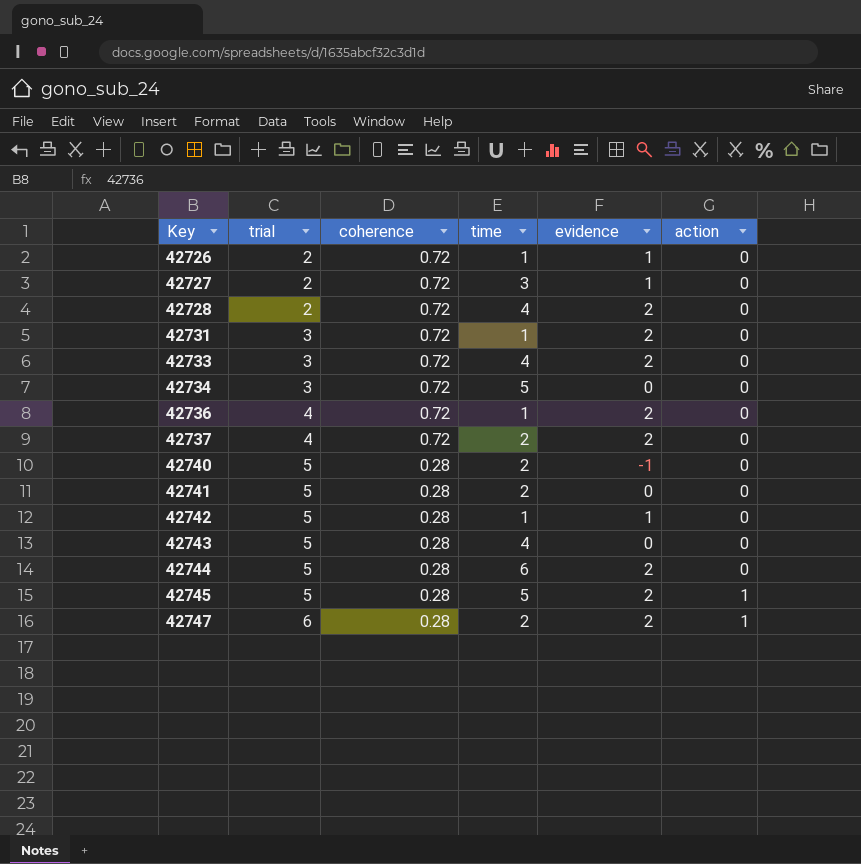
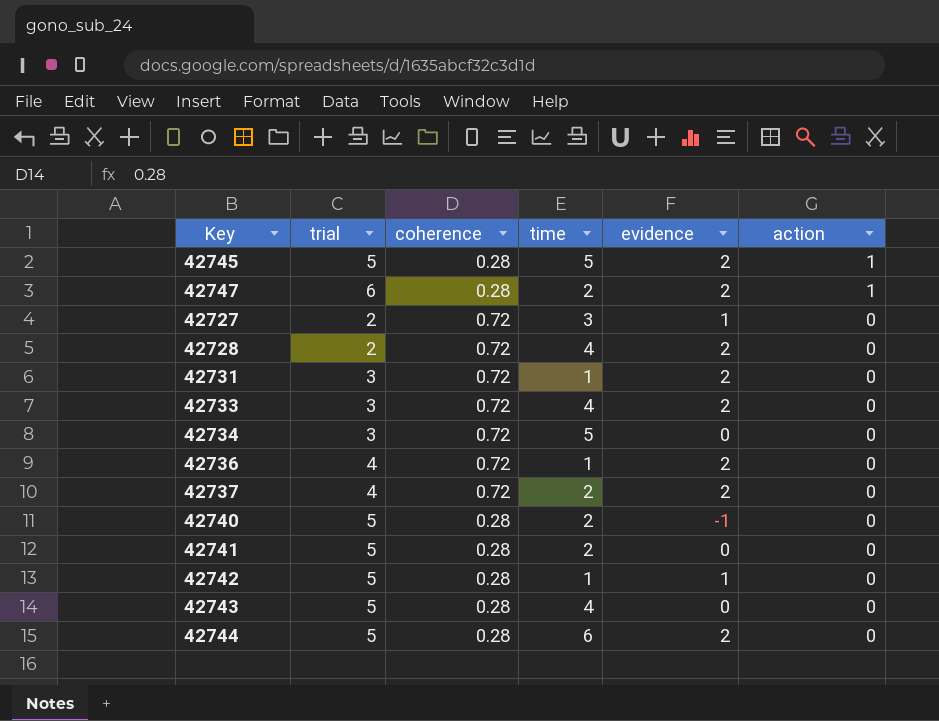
row order: Key ascending -> action descending
row 42726: 2 | 0.72 | 1 | 1 | 0 -> none

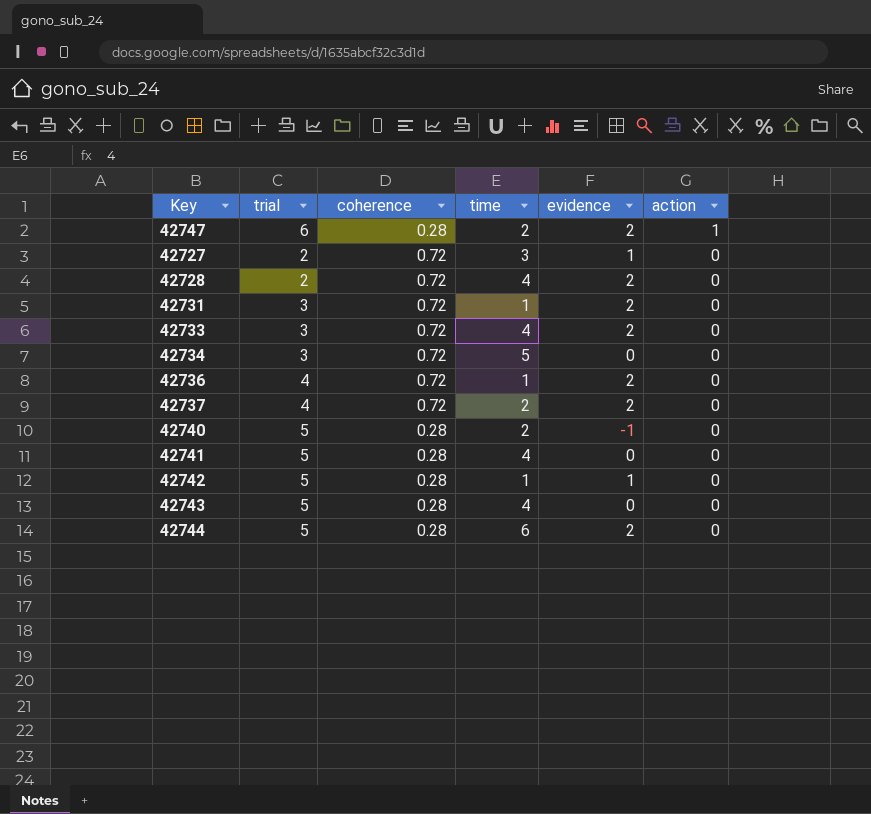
row 42745: 5 | 0.28 | 5 | 2 | 1 -> none
42741 | time: 2 -> 4

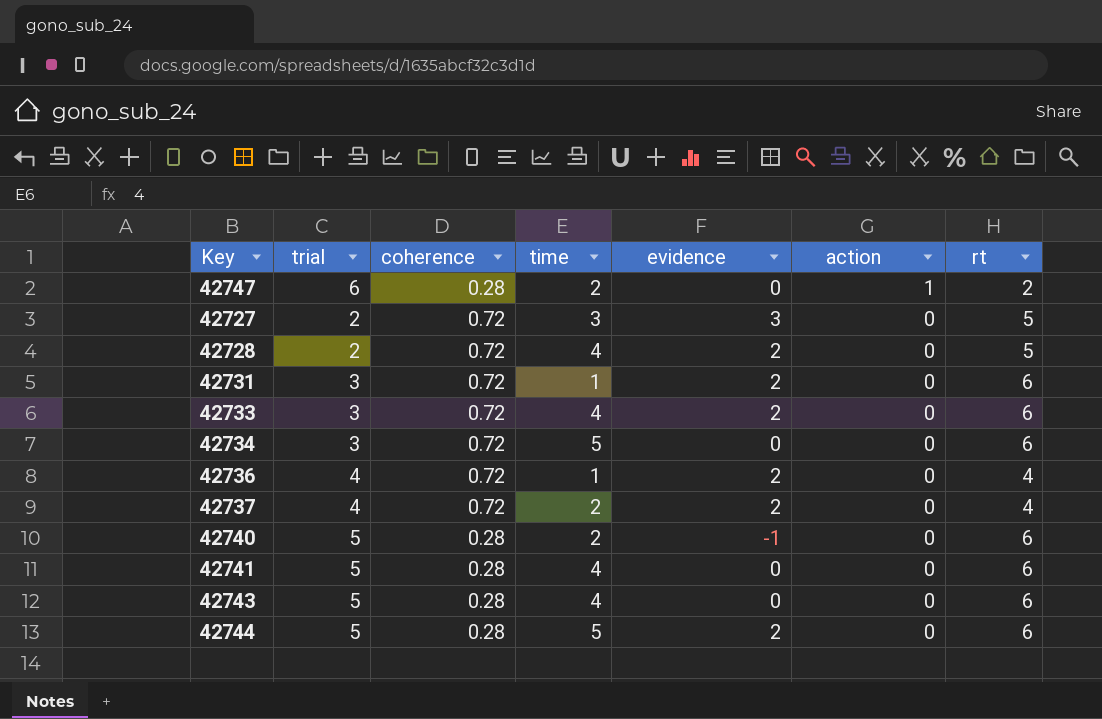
column rt | position: none -> 7
row 42742: 5 | 0.28 | 1 | 1 | 0 -> none
42747 | evidence: 2 -> 0
42727 | evidence: 1 -> 3
42744 | time: 6 -> 5

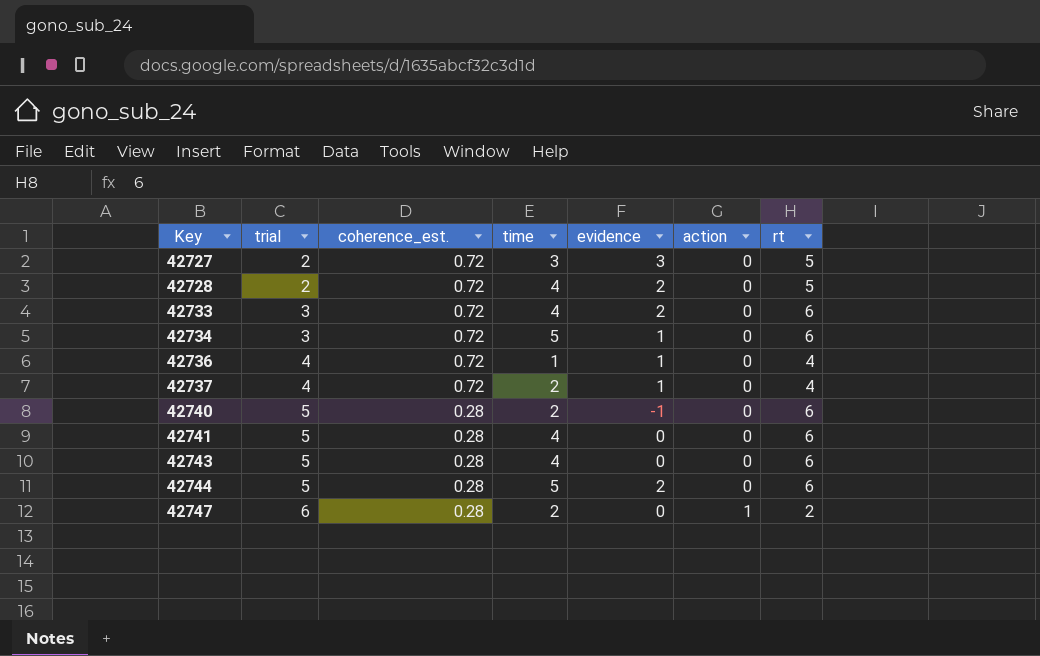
row order: action descending -> Key ascending
column name: coherence -> coherence_est.
row 42731: 3 | 0.72 | 1 | 2 | 0 | 6 -> none
42734 | evidence: 0 -> 1
42736 | evidence: 2 -> 1
42737 | evidence: 2 -> 1

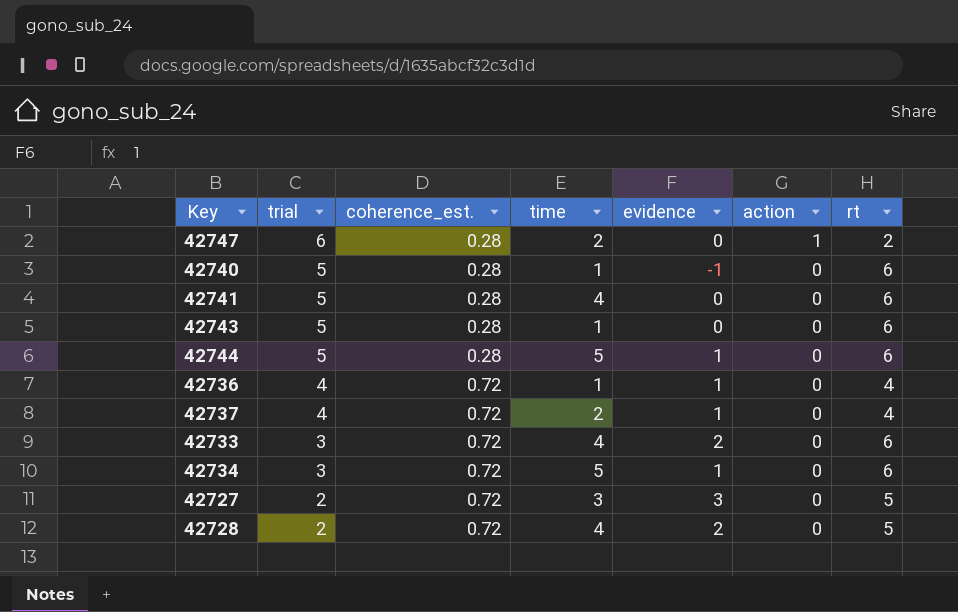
row order: Key ascending -> trial descending
42740 | time: 2 -> 1
42743 | time: 4 -> 1
42744 | evidence: 2 -> 1

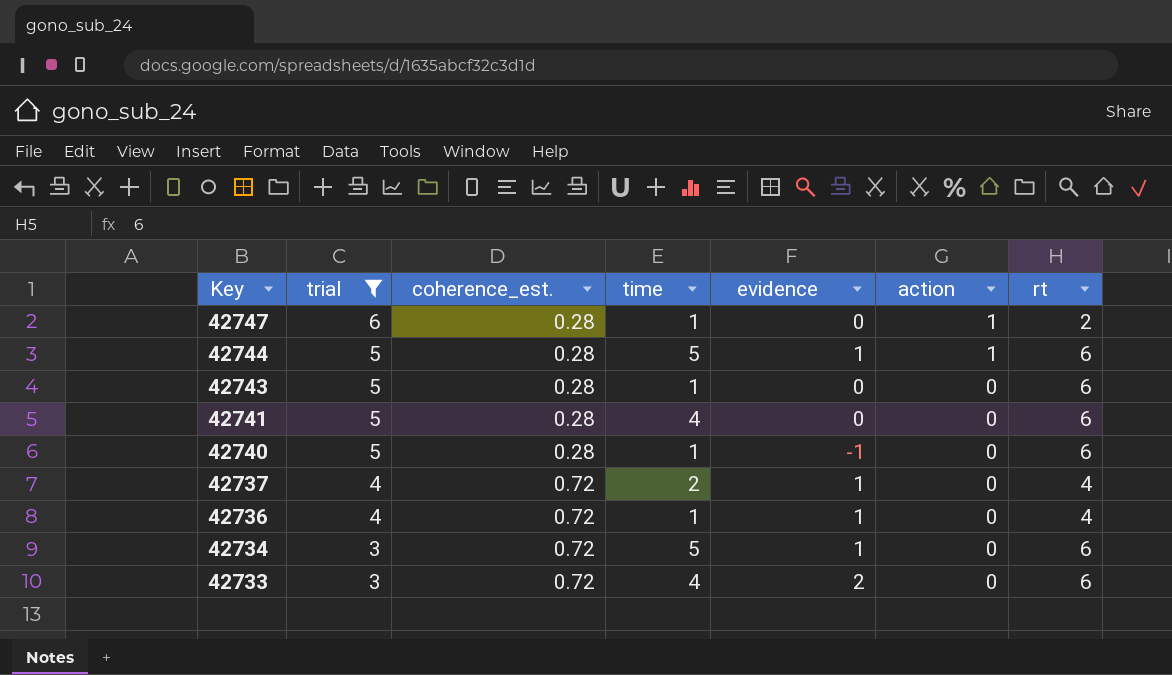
filter: none -> trial != 2
row order: trial descending -> Key descending
42747 | time: 2 -> 1
42744 | action: 0 -> 1

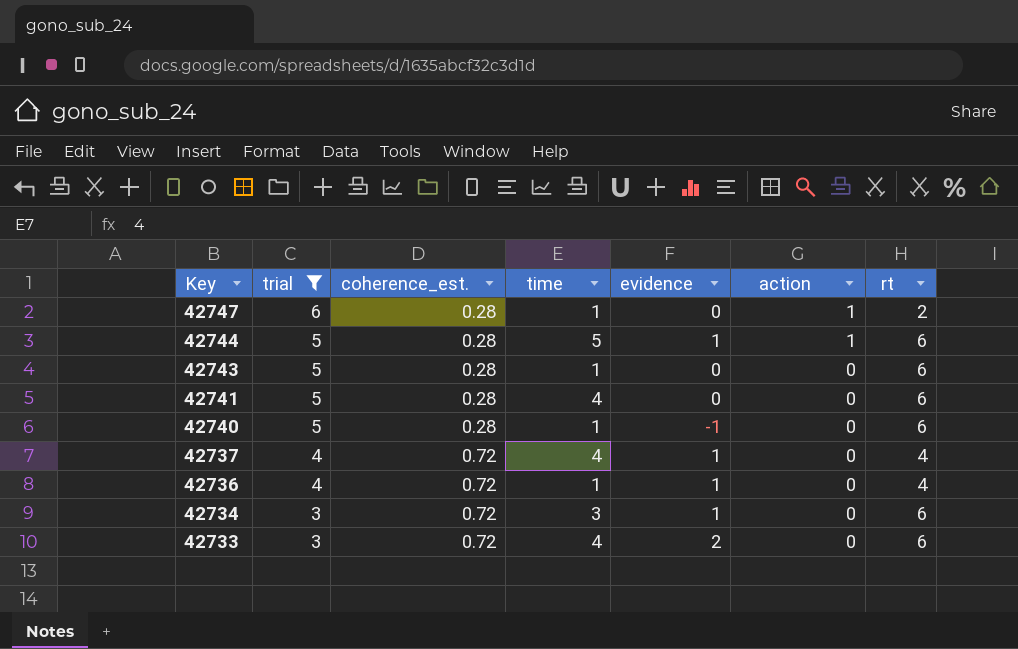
42737 | time: 2 -> 4
42734 | time: 5 -> 3

